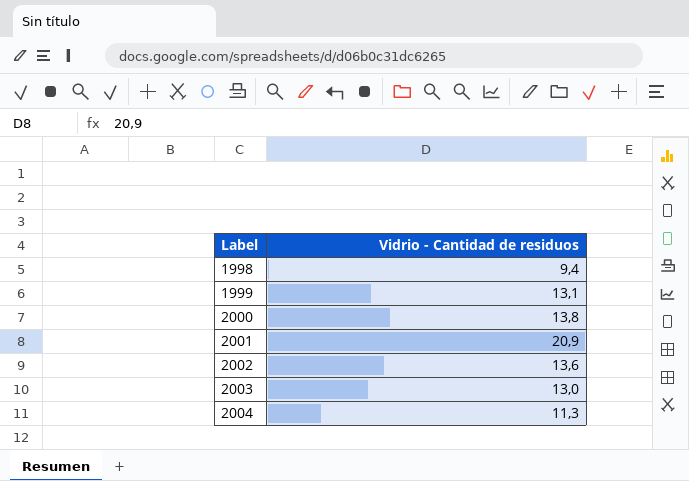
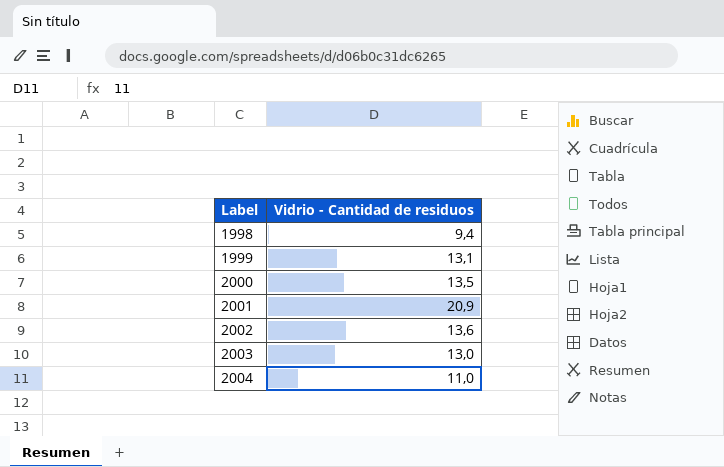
2000 | Vidrio - Cantidad de residuos: 13,8 -> 13,5
2004 | Vidrio - Cantidad de residuos: 11,3 -> 11,0

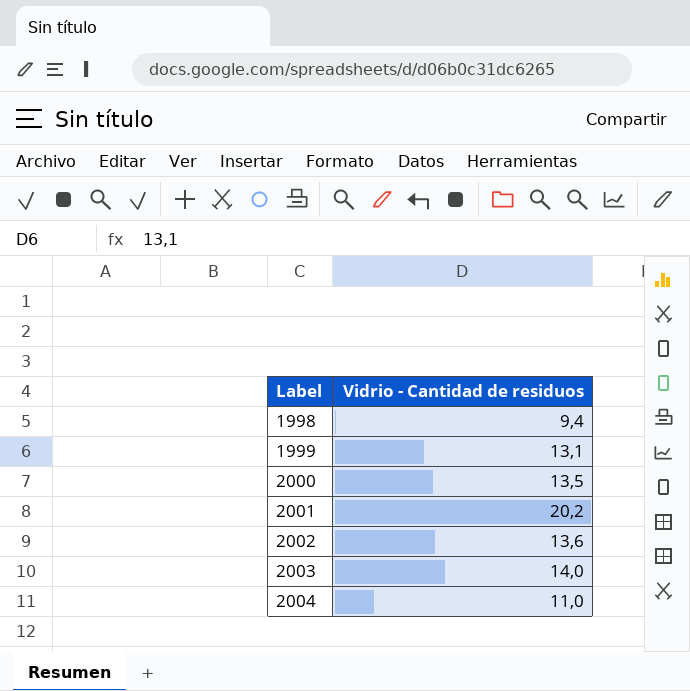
2001 | Vidrio - Cantidad de residuos: 20,9 -> 20,2
2003 | Vidrio - Cantidad de residuos: 13,0 -> 14,0

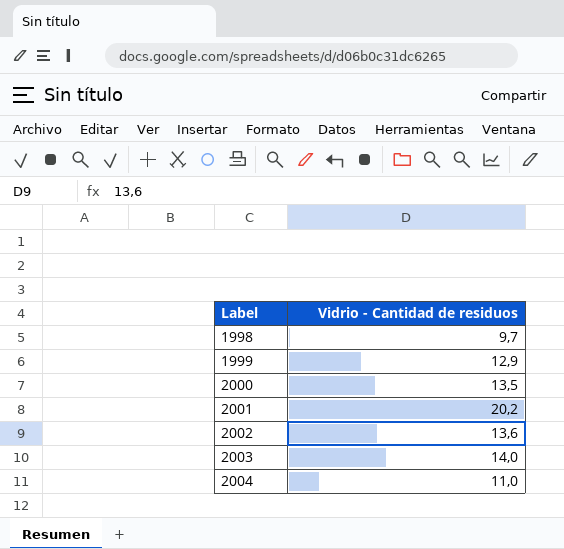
1998 | Vidrio - Cantidad de residuos: 9,4 -> 9,7
1999 | Vidrio - Cantidad de residuos: 13,1 -> 12,9

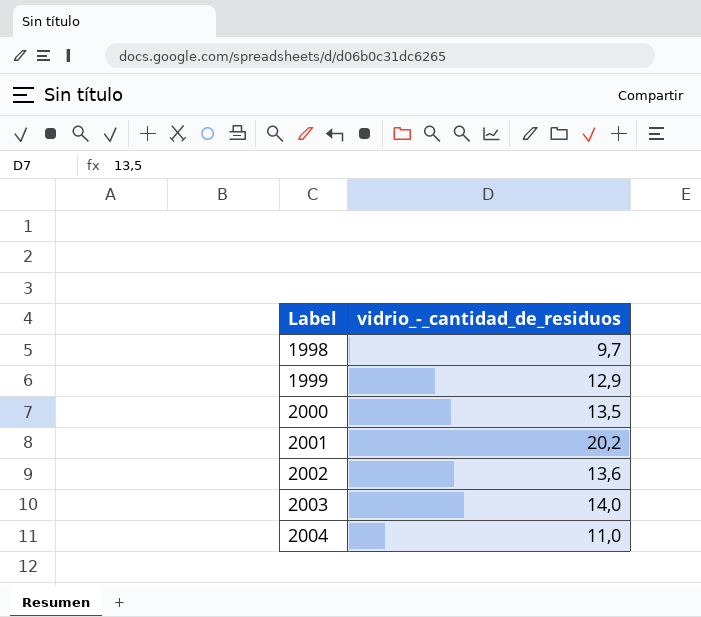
column name: Vidrio - Cantidad de residuos -> vidrio_-_cantidad_de_residuos

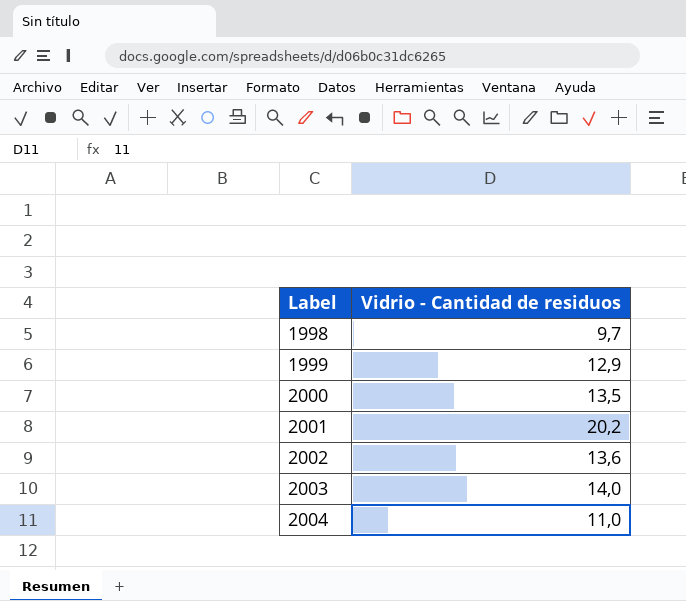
column name: vidrio_-_cantidad_de_residuos -> Vidrio - Cantidad de residuos

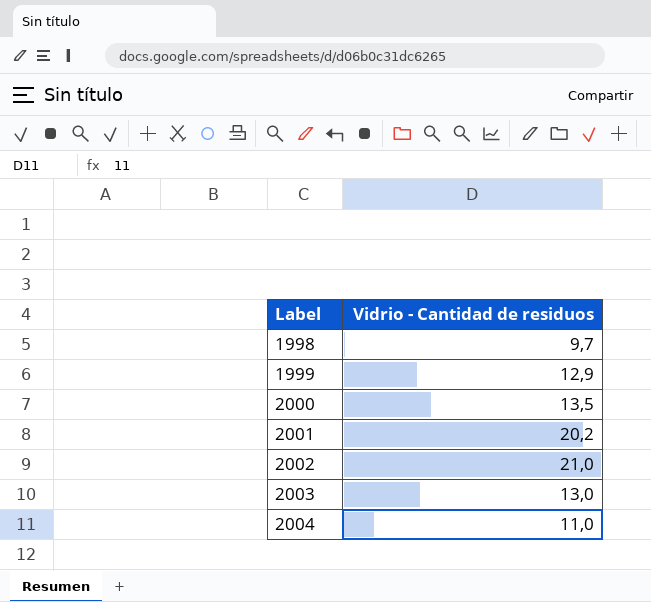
2002 | Vidrio - Cantidad de residuos: 13,6 -> 21,0
2003 | Vidrio - Cantidad de residuos: 14,0 -> 13,0

